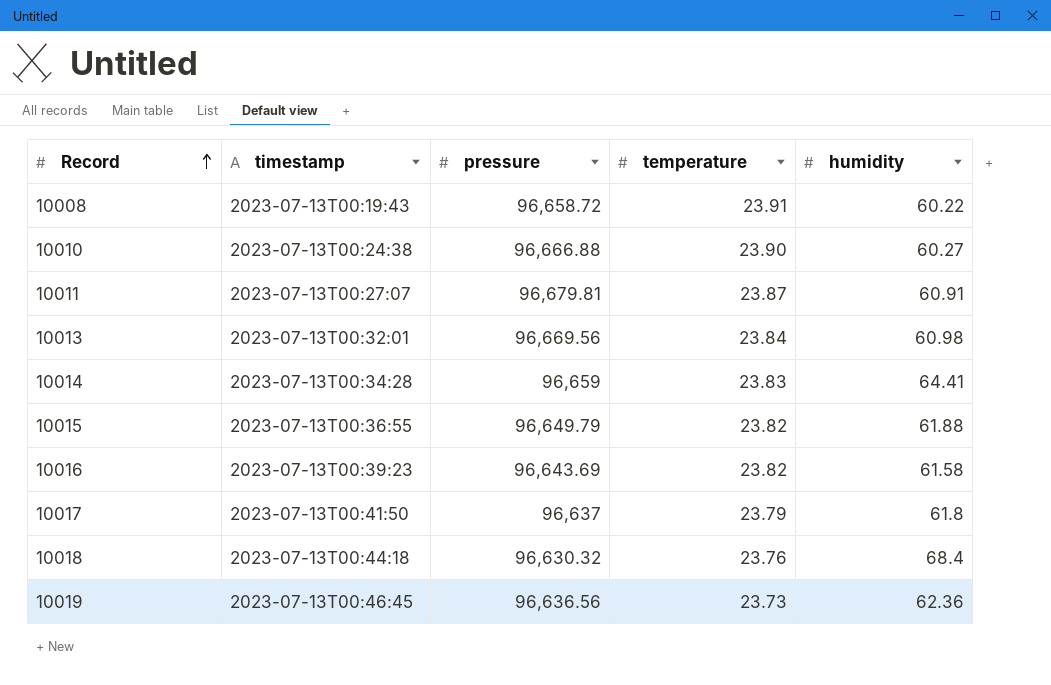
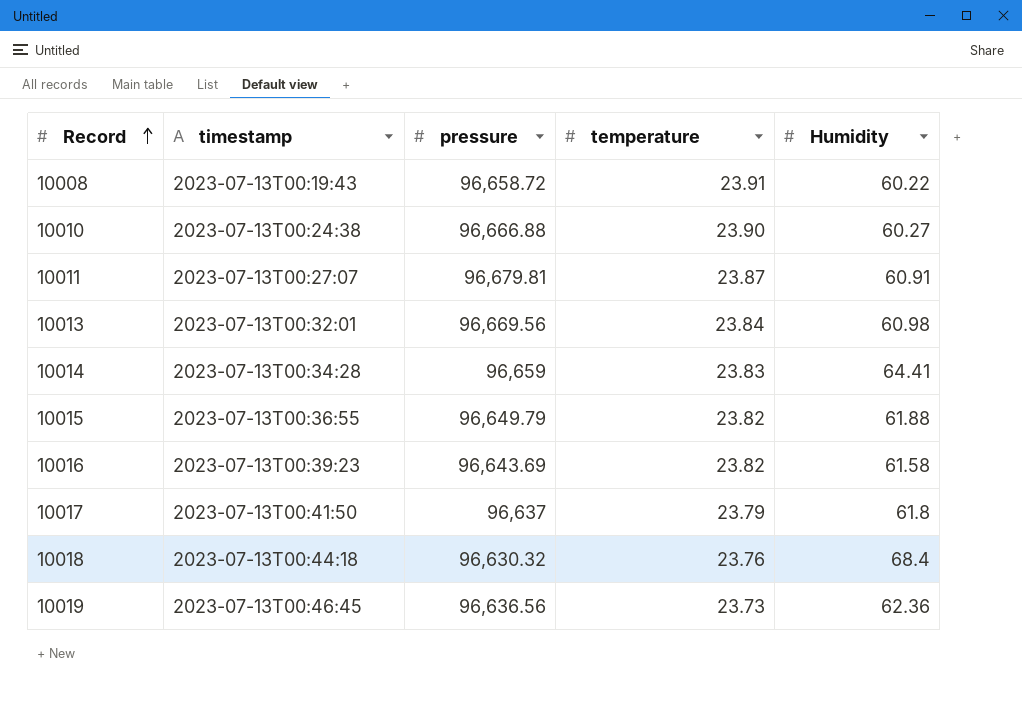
column name: humidity -> Humidity

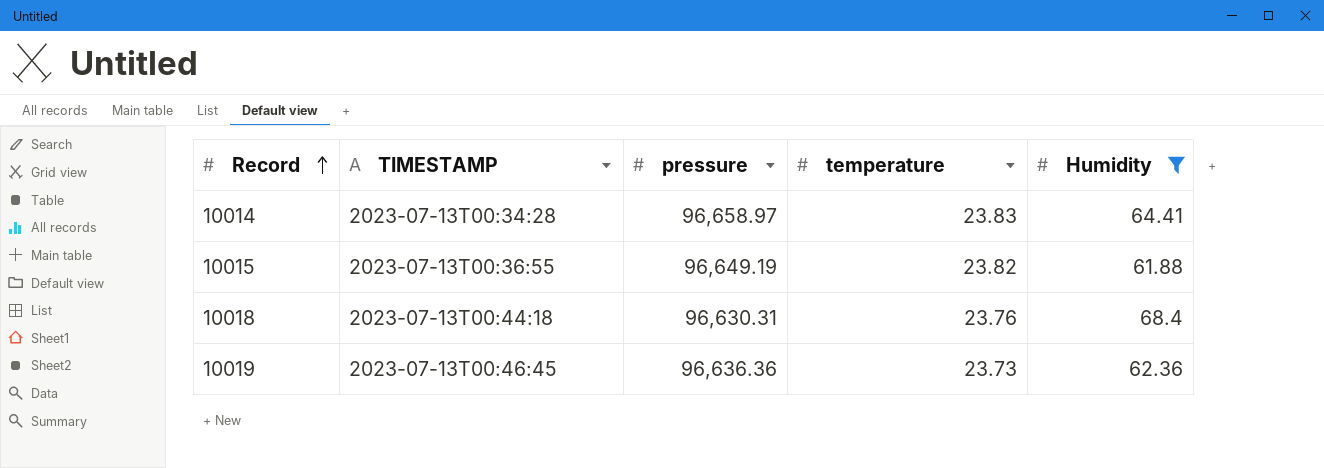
filter: none -> Humidity >= 61.88
column name: timestamp -> TIMESTAMP
10014 | pressure: 96,659 -> 96,658.97
10015 | pressure: 96,649.79 -> 96,649.19
10018 | pressure: 96,630.32 -> 96,630.31
10019 | pressure: 96,636.56 -> 96,636.36

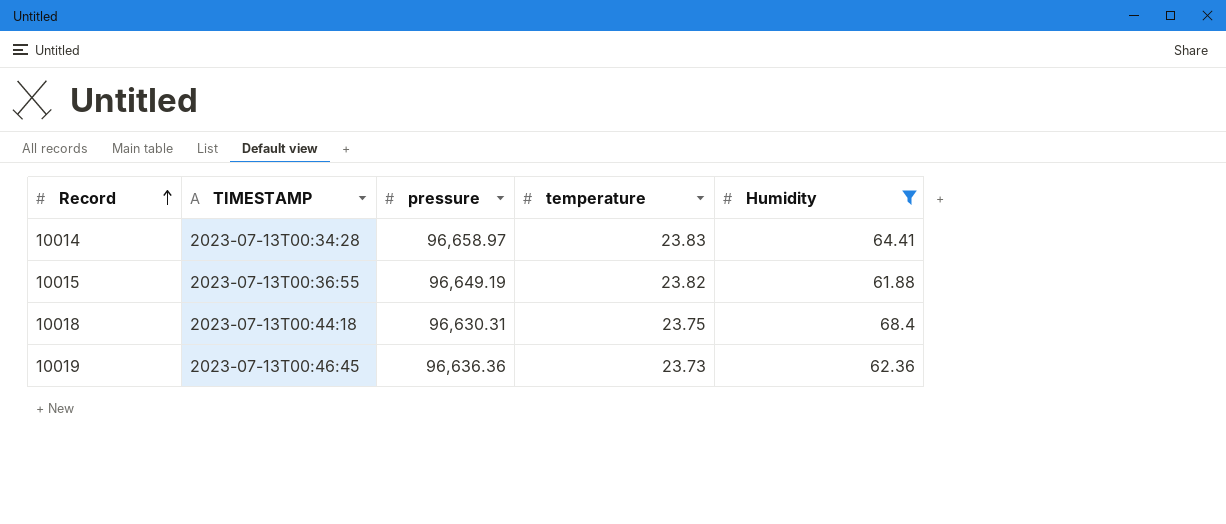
10018 | temperature: 23.76 -> 23.75

